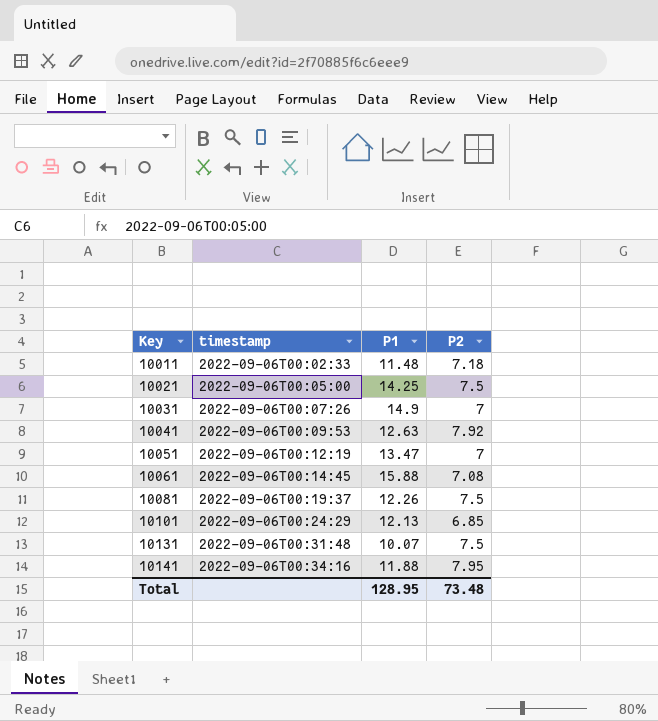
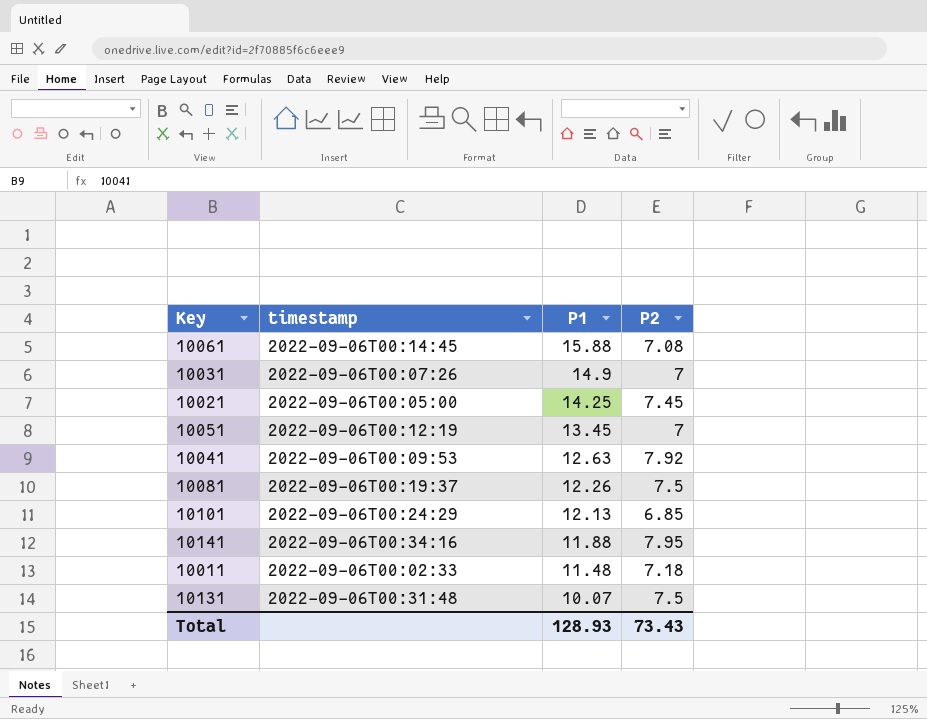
row order: Key ascending -> P1 descending
10021 | P2: 7.5 -> 7.45
10051 | P1: 13.47 -> 13.45
Total | P1: 128.95 -> 128.93
Total | P2: 73.48 -> 73.43

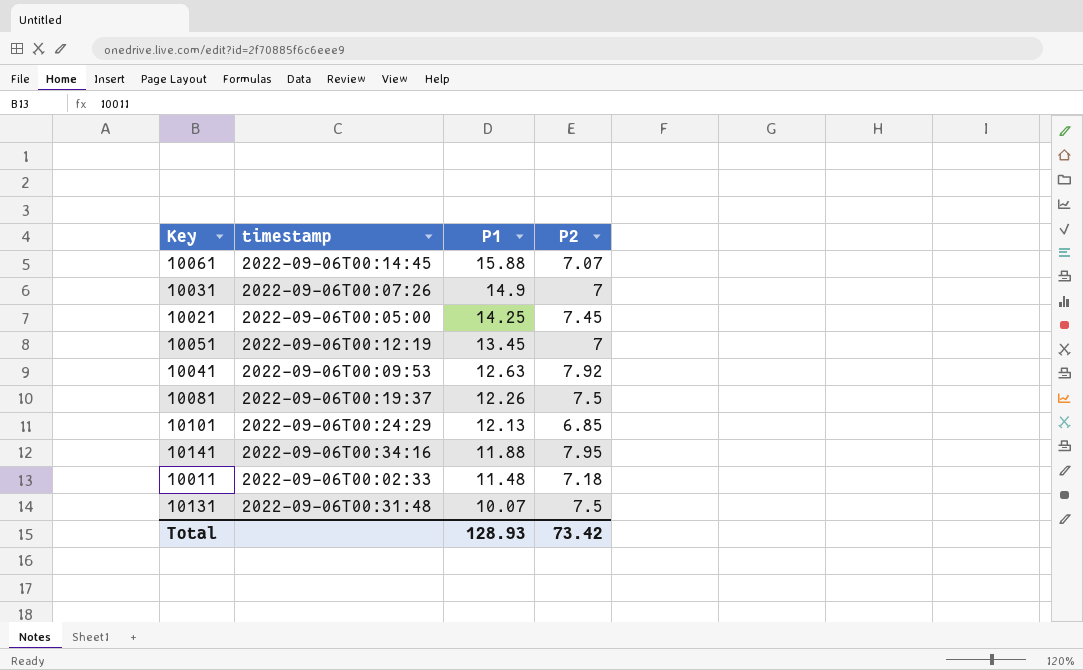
10061 | P2: 7.08 -> 7.07
Total | P2: 73.43 -> 73.42

